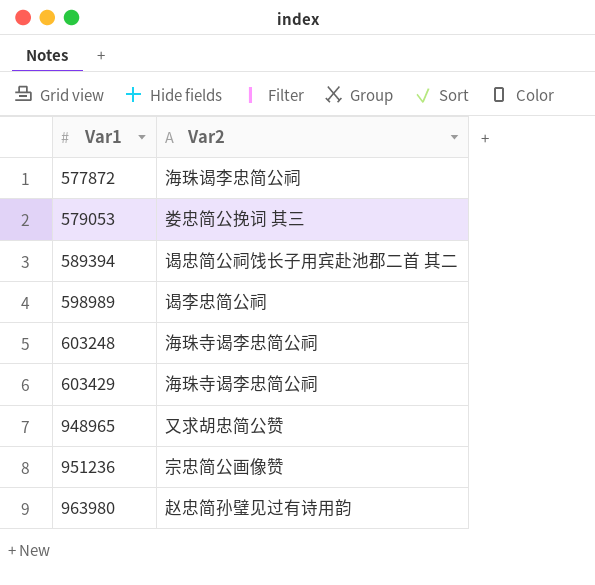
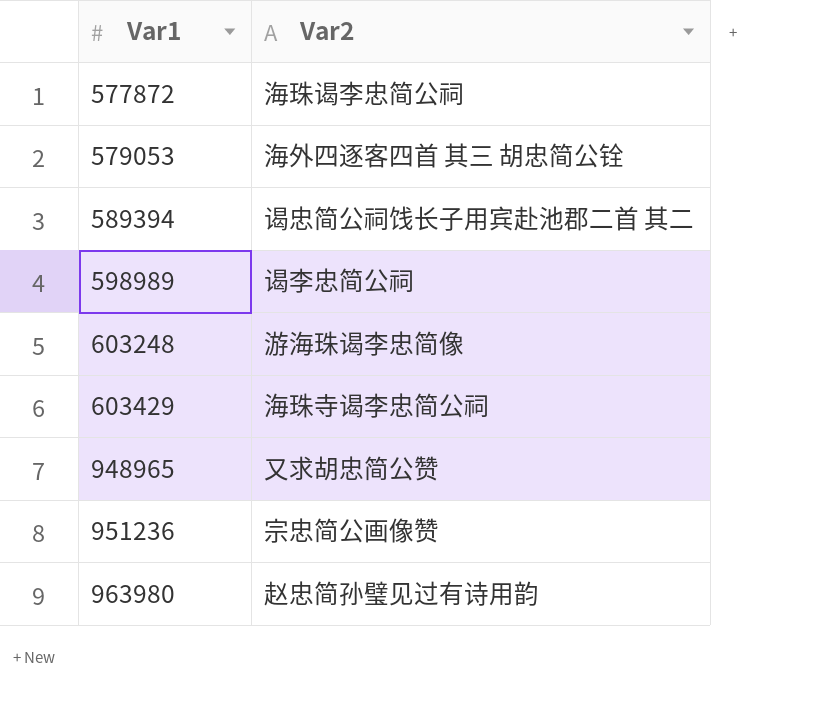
579053 | Var2: 娄忠简公挽词 其三 -> 海外四逐客四首 其三 胡忠简公铨
603248 | Var2: 海珠寺谒李忠简公祠 -> 游海珠谒李忠简像

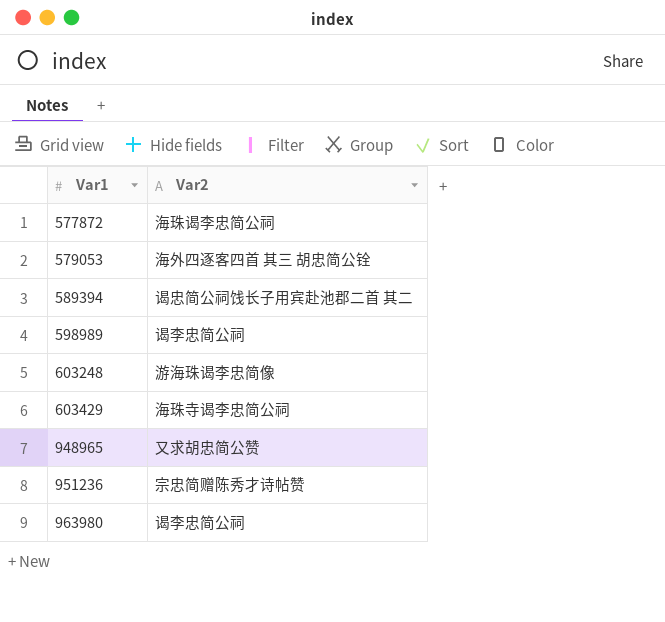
951236 | Var2: 宗忠简公画像赞 -> 宗忠简赠陈秀才诗帖赞
963980 | Var2: 赵忠简孙璧见过有诗用韵 -> 谒李忠简公祠

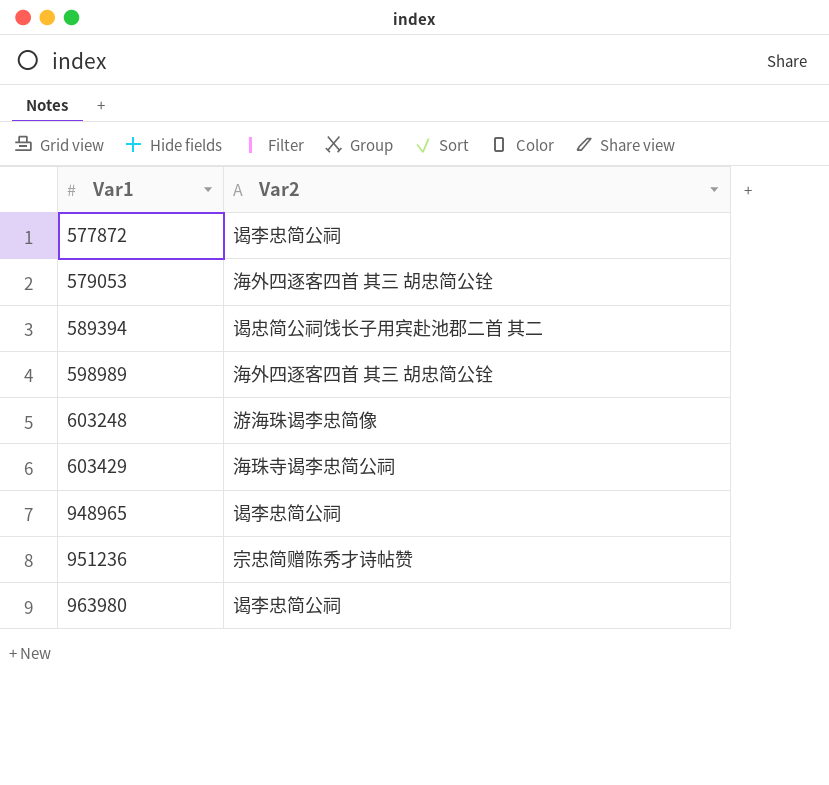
577872 | Var2: 海珠谒李忠简公祠 -> 谒李忠简公祠
598989 | Var2: 谒李忠简公祠 -> 海外四逐客四首 其三 胡忠简公铨
948965 | Var2: 又求胡忠简公赞 -> 谒李忠简公祠

